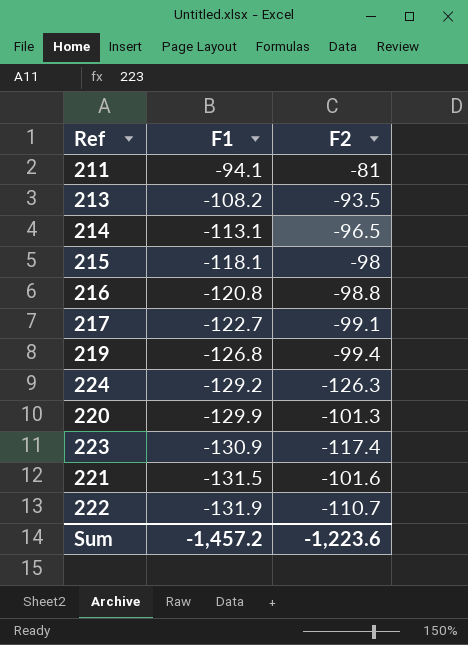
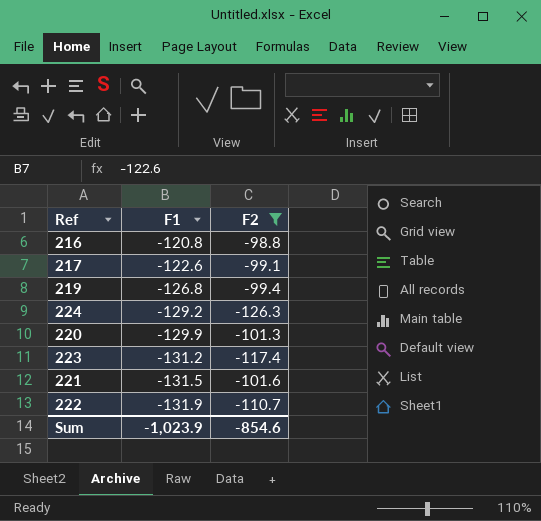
filter: none -> F2 <= -98.8
217 | F1: -122.7 -> -122.6
223 | F1: -130.9 -> -131.2
Sum | F1: -1,457.2 -> -1,023.9
Sum | F2: -1,223.6 -> -854.6

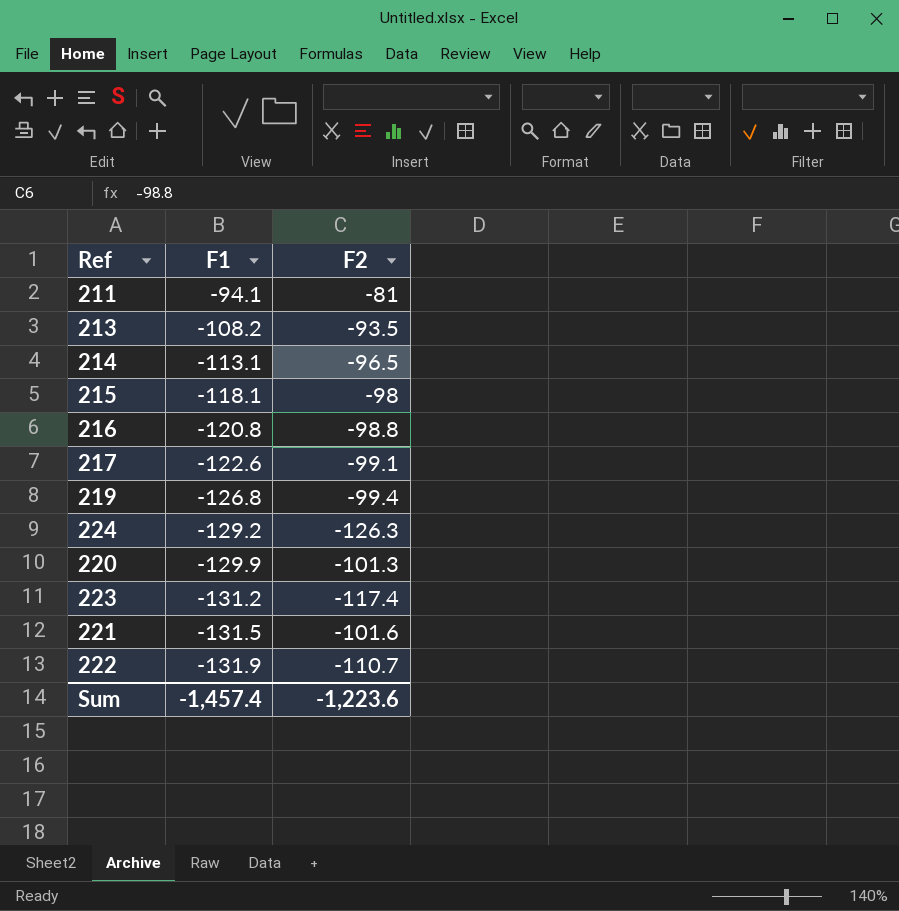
filter: F2 <= -98.8 -> none
Sum | F1: -1,023.9 -> -1,457.4
Sum | F2: -854.6 -> -1,223.6

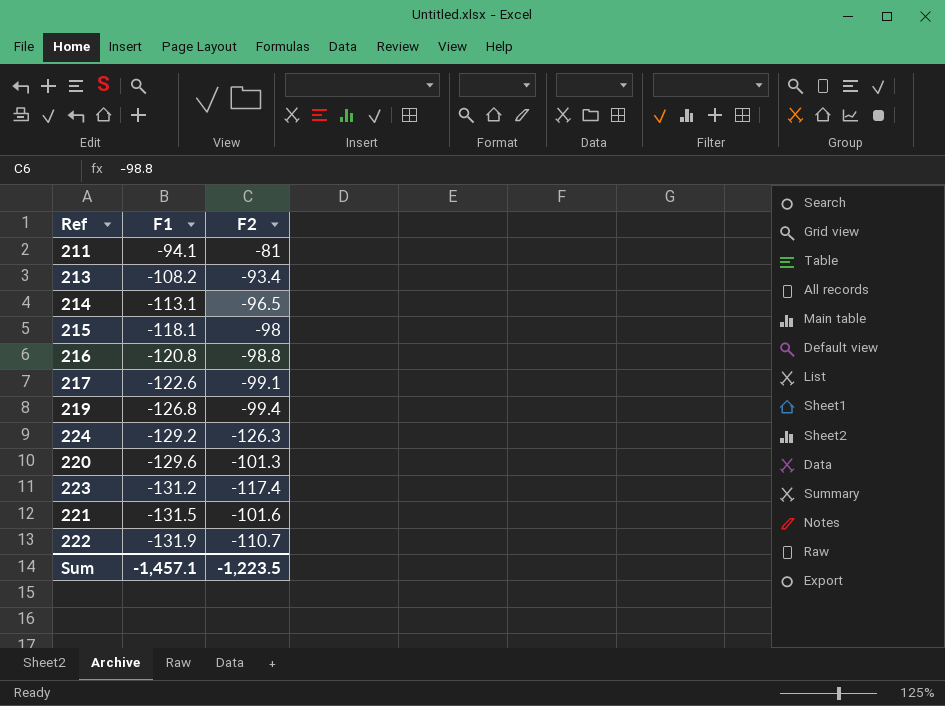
213 | F2: -93.5 -> -93.4
220 | F1: -129.9 -> -129.6
Sum | F1: -1,457.4 -> -1,457.1
Sum | F2: -1,223.6 -> -1,223.5

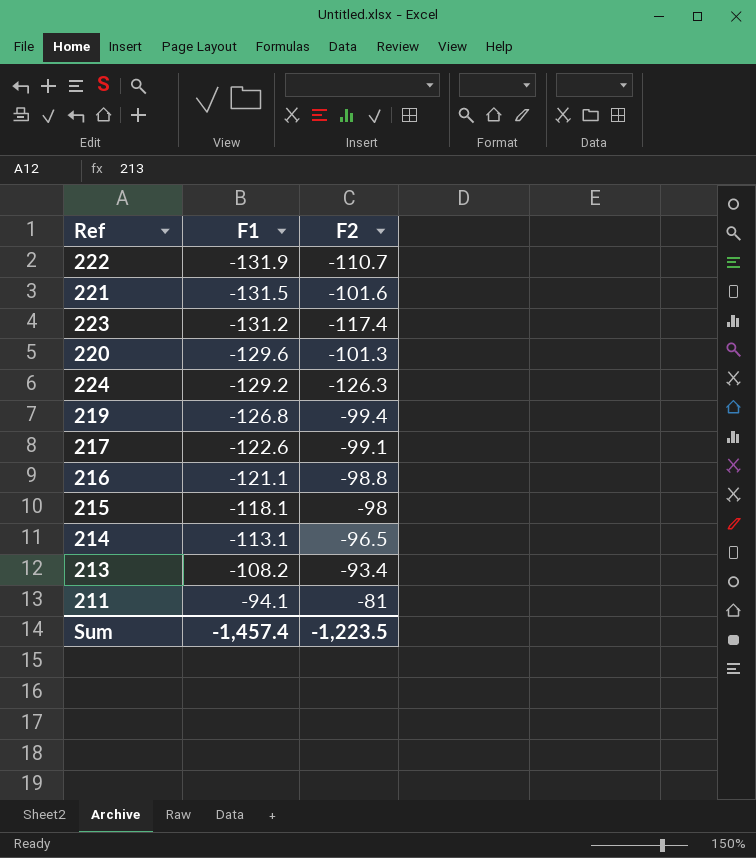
row order: F1 descending -> F1 ascending
216 | F1: -120.8 -> -121.1
Sum | F1: -1,457.1 -> -1,457.4

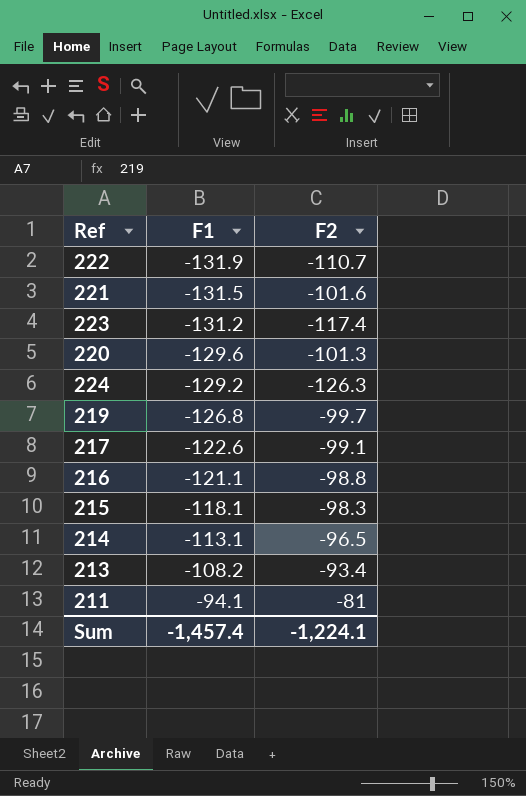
219 | F2: -99.4 -> -99.7
215 | F2: -98 -> -98.3
Sum | F2: -1,223.5 -> -1,224.1

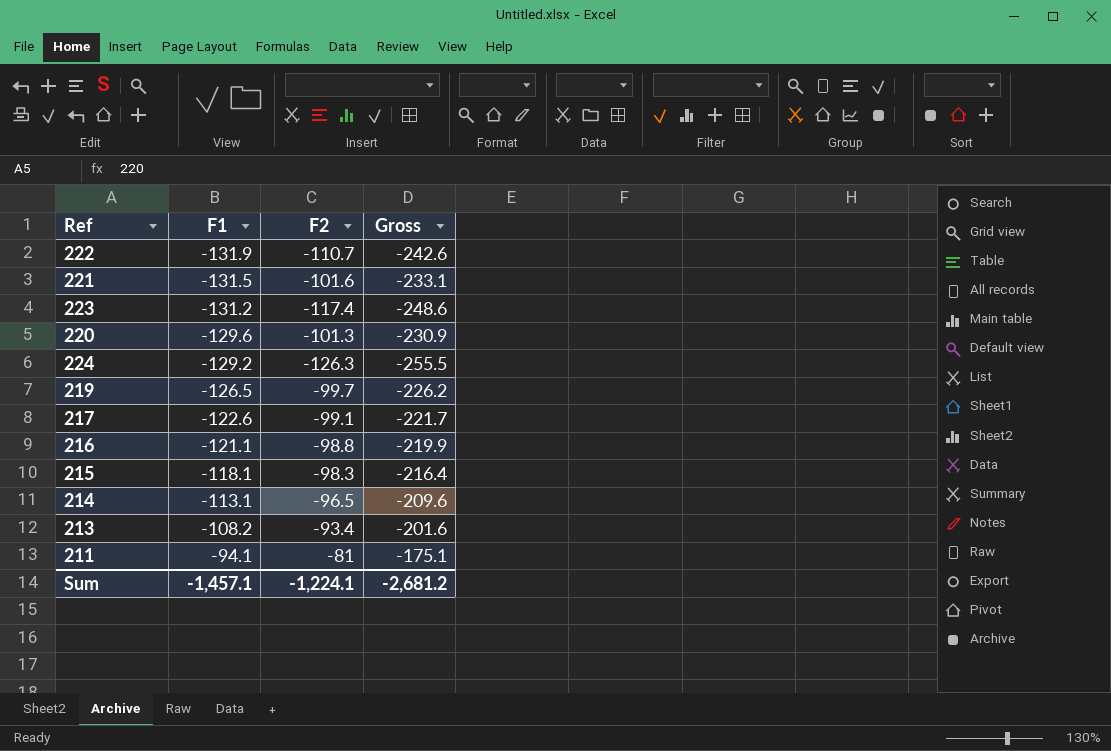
column Gross | formula: none -> [F1] + [F2]
219 | F1: -126.8 -> -126.5
Sum | F1: -1,457.4 -> -1,457.1

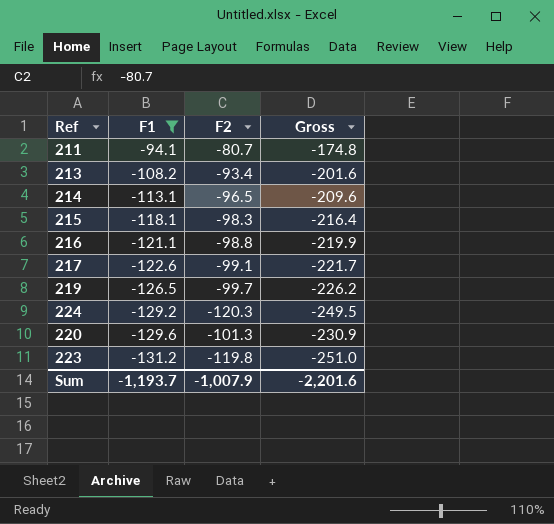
filter: none -> F1 >= -131.2
row order: F1 ascending -> F1 descending
211 | F2: -81 -> -80.7
211 | Gross: -175.1 -> -174.8
224 | F2: -126.3 -> -120.3
224 | Gross: -255.5 -> -249.5
223 | F2: -117.4 -> -119.8
223 | Gross: -248.6 -> -251.0
Sum | F1: -1,457.1 -> -1,193.7
Sum | F2: -1,224.1 -> -1,007.9
Sum | Gross: -2,681.2 -> -2,201.6

